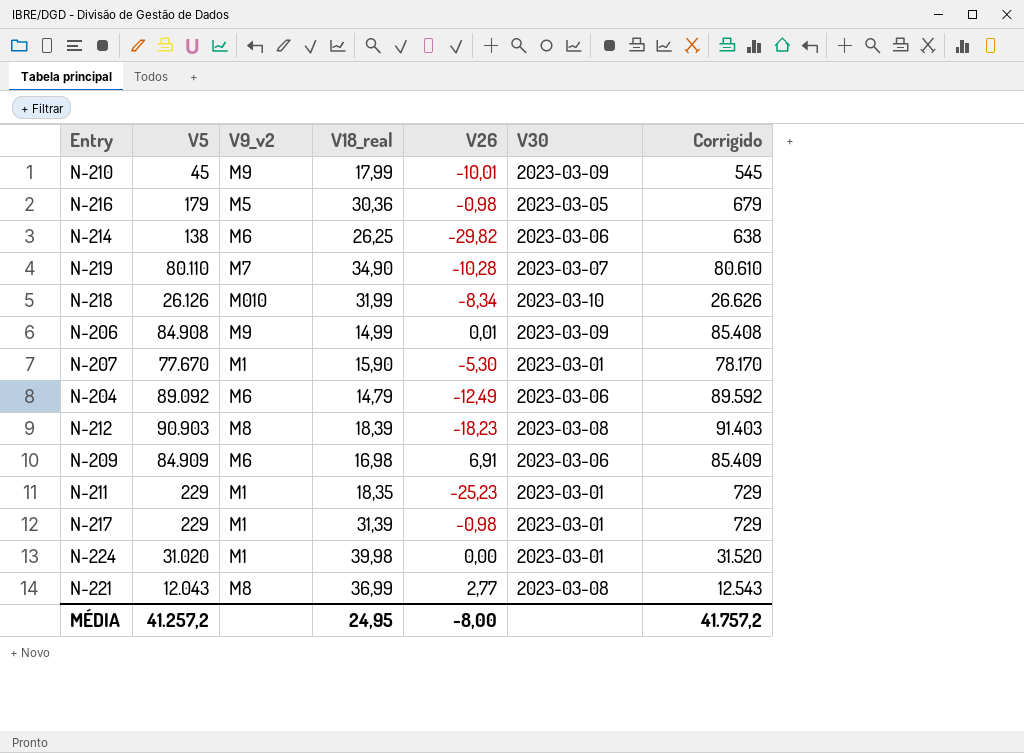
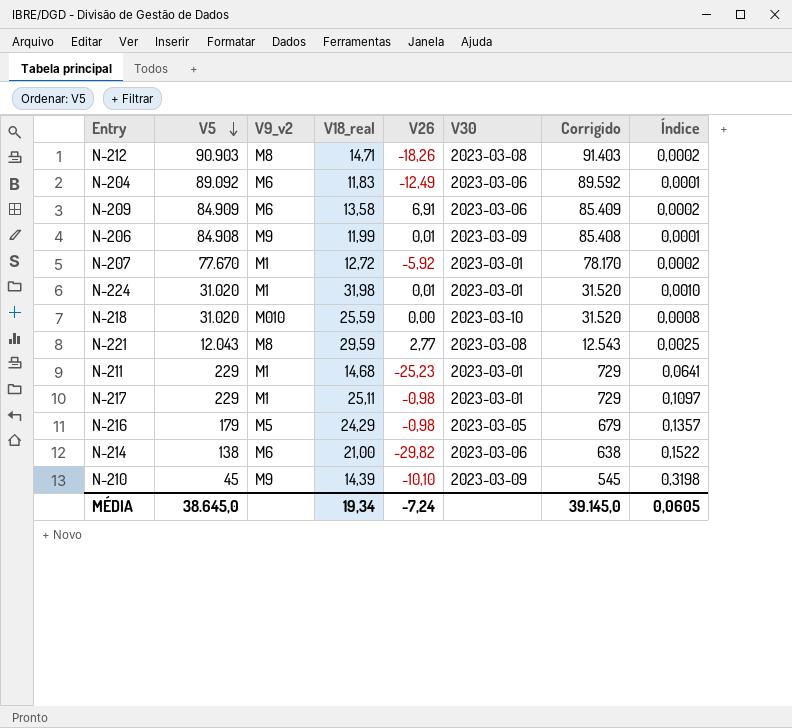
row order: none -> V5 descending
column Índice | formula: none -> [V18_real] / [V5]
row N-219: 80.110 | M7 | 34,90 | -10,28 | 2023-03-07 | 80.610 -> none
N-212 | V18_real: 18,39 -> 14,71
N-212 | V26: -18,23 -> -18,26
N-204 | V18_real: 14,79 -> 11,83
N-209 | V18_real: 16,98 -> 13,58
N-206 | V18_real: 14,99 -> 11,99
N-207 | V18_real: 15,90 -> 12,72
N-207 | V26: -5,30 -> -5,92
N-224 | V18_real: 39,98 -> 31,98
N-224 | V26: 0,00 -> 0,01
N-218 | V5: 26.126 -> 31.020
N-218 | V18_real: 31,99 -> 25,59
N-218 | V26: -8,34 -> 0,00
N-218 | Corrigido: 26.626 -> 31.520
N-221 | V18_real: 36,99 -> 29,59
N-211 | V18_real: 18,35 -> 14,68
N-217 | V18_real: 31,39 -> 25,11
N-216 | V18_real: 30,36 -> 24,29
N-214 | V18_real: 26,25 -> 21,00
N-210 | V18_real: 17,99 -> 14,39
N-210 | V26: -10,01 -> -10,10
MÉDIA | V5: 41.257,2 -> 38.645,0
MÉDIA | V18_real: 24,95 -> 19,34
MÉDIA | V26: -8,00 -> -7,24
MÉDIA | Corrigido: 41.757,2 -> 39.145,0

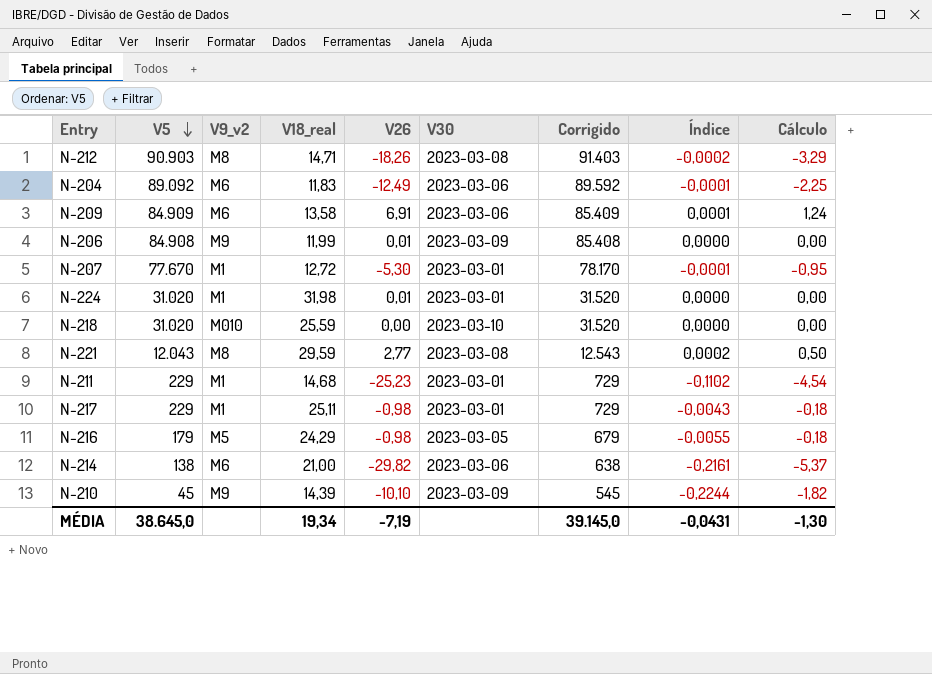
column Índice | formula: [V18_real] / [V5] -> [V26] / [V5]
column Cálculo | formula: none -> [V26] * 0,18
N-207 | V26: -5,92 -> -5,30
MÉDIA | V26: -7,24 -> -7,19
MÉDIA | Índice: 0,0605 -> -0,0431

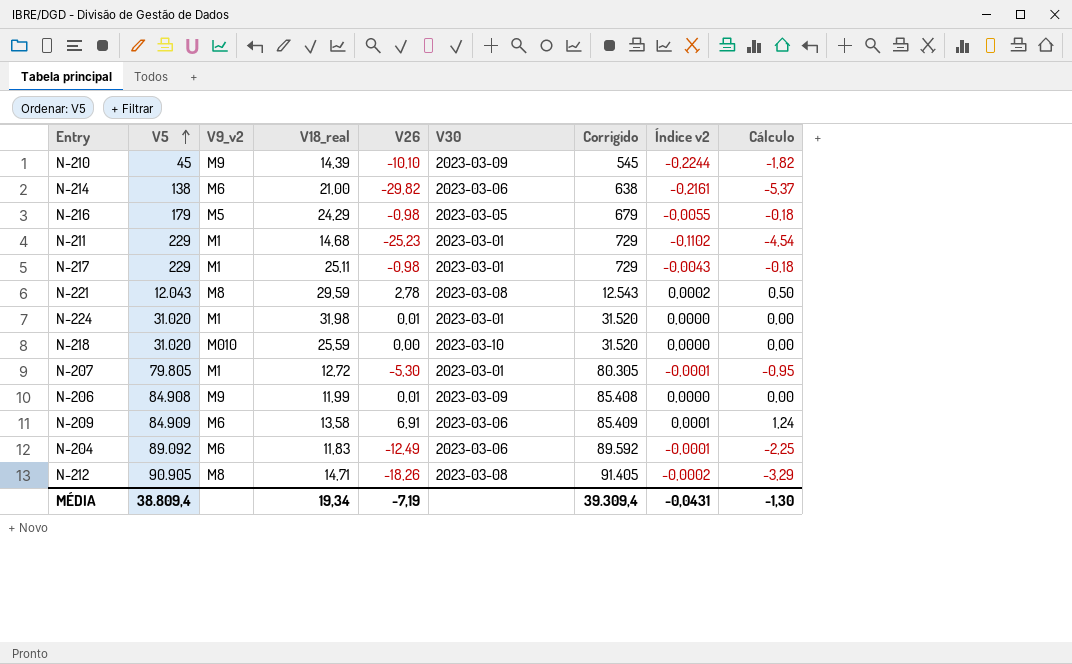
row order: V5 descending -> V5 ascending
column name: Índice -> Índice v2
N-221 | V26: 2,77 -> 2,78
N-207 | V5: 77.670 -> 79.805
N-207 | Corrigido: 78.170 -> 80.305
N-212 | V5: 90.903 -> 90.905
N-212 | Corrigido: 91.403 -> 91.405
MÉDIA | V5: 38.645,0 -> 38.809,4
MÉDIA | Corrigido: 39.145,0 -> 39.309,4

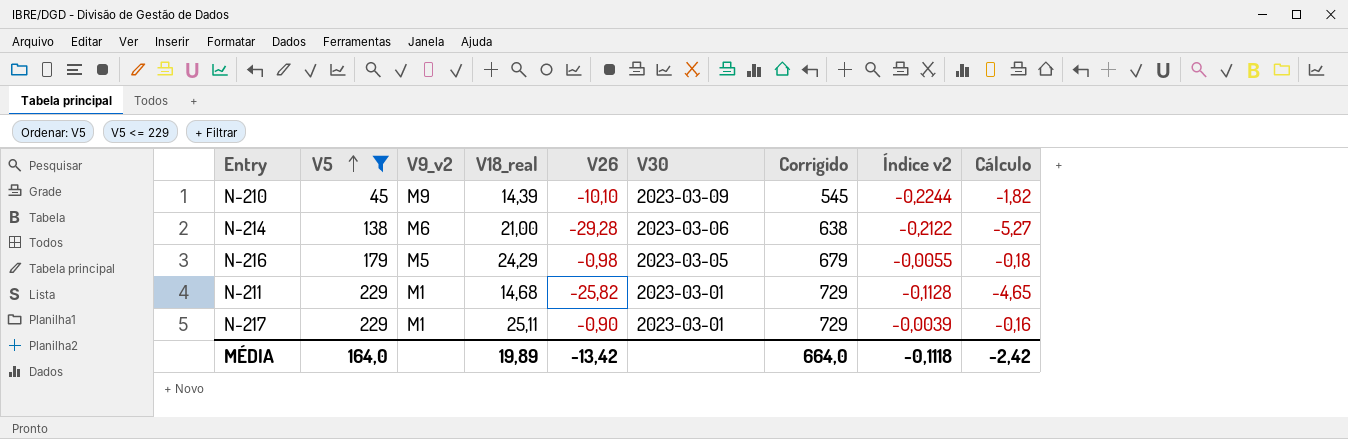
filter: none -> V5 <= 229
N-214 | V26: -29,82 -> -29,28
N-214 | Índice v2: -0,2161 -> -0,2122
N-214 | Cálculo: -5,37 -> -5,27
N-211 | V26: -25,23 -> -25,82
N-211 | Índice v2: -0,1102 -> -0,1128
N-211 | Cálculo: -4,54 -> -4,65
N-217 | V26: -0,98 -> -0,90
N-217 | Índice v2: -0,0043 -> -0,0039
N-217 | Cálculo: -0,18 -> -0,16
MÉDIA | V5: 38.809,4 -> 164,0
MÉDIA | V18_real: 19,34 -> 19,89
MÉDIA | V26: -7,19 -> -13,42
MÉDIA | Corrigido: 39.309,4 -> 664,0
MÉDIA | Índice v2: -0,0431 -> -0,1118
MÉDIA | Cálculo: -1,30 -> -2,42

